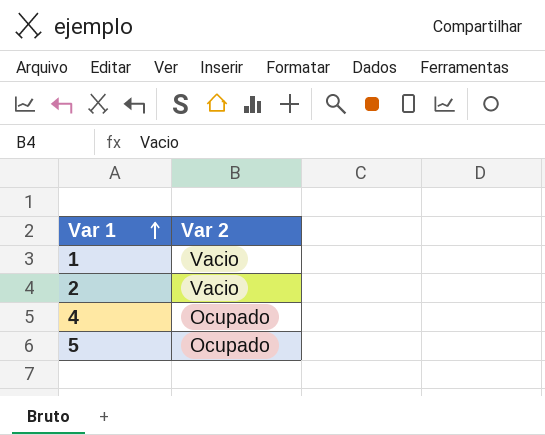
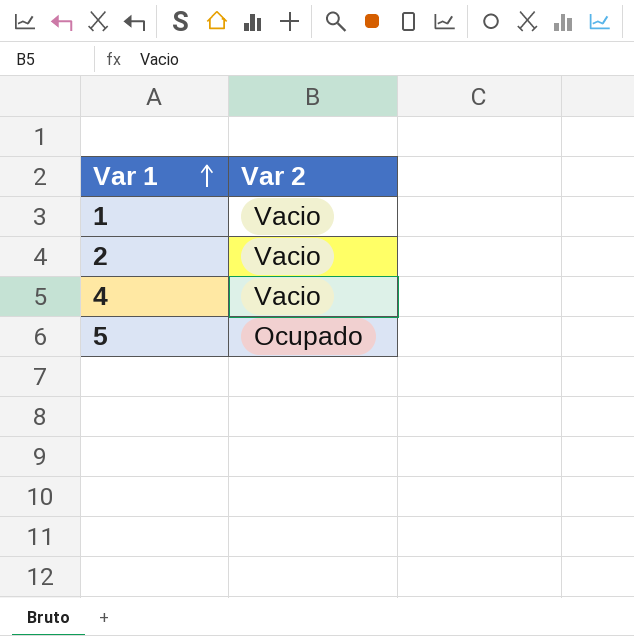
4 | Var 2: Ocupado -> Vacio

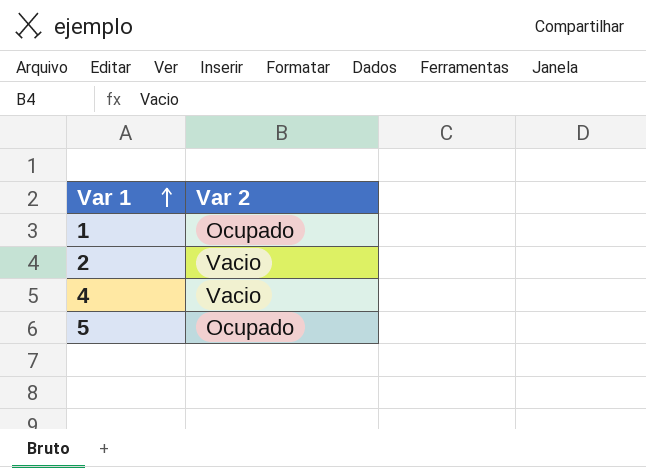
1 | Var 2: Vacio -> Ocupado

